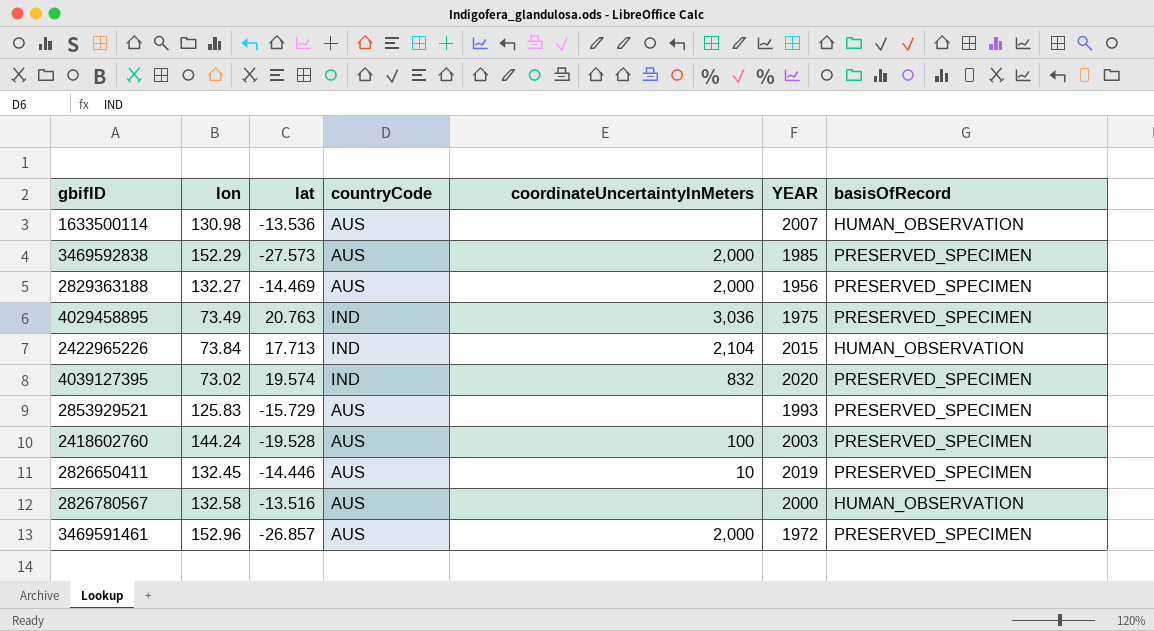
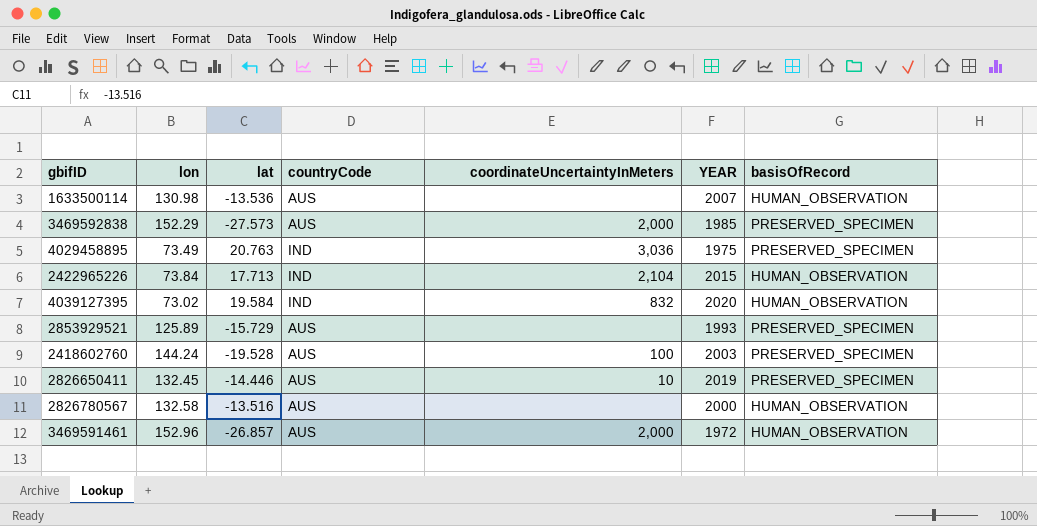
row 2829363188: 132.27 | -14.469 | AUS | 2,000 | 1956 | PRESERVED_SPECIMEN -> none
4039127395 | lat: 19.574 -> 19.584
4039127395 | basisOfRecord: PRESERVED_SPECIMEN -> HUMAN_OBSERVATION
2853929521 | lon: 125.83 -> 125.89
3469591461 | basisOfRecord: PRESERVED_SPECIMEN -> HUMAN_OBSERVATION

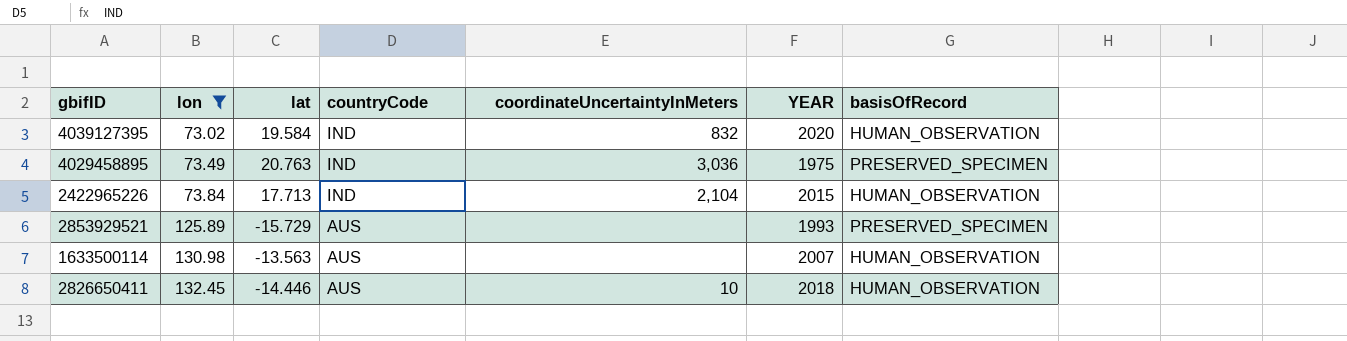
filter: none -> lon <= 132.45
row order: none -> lon ascending
1633500114 | lat: -13.536 -> -13.563
2826650411 | YEAR: 2019 -> 2018
2826650411 | basisOfRecord: PRESERVED_SPECIMEN -> HUMAN_OBSERVATION

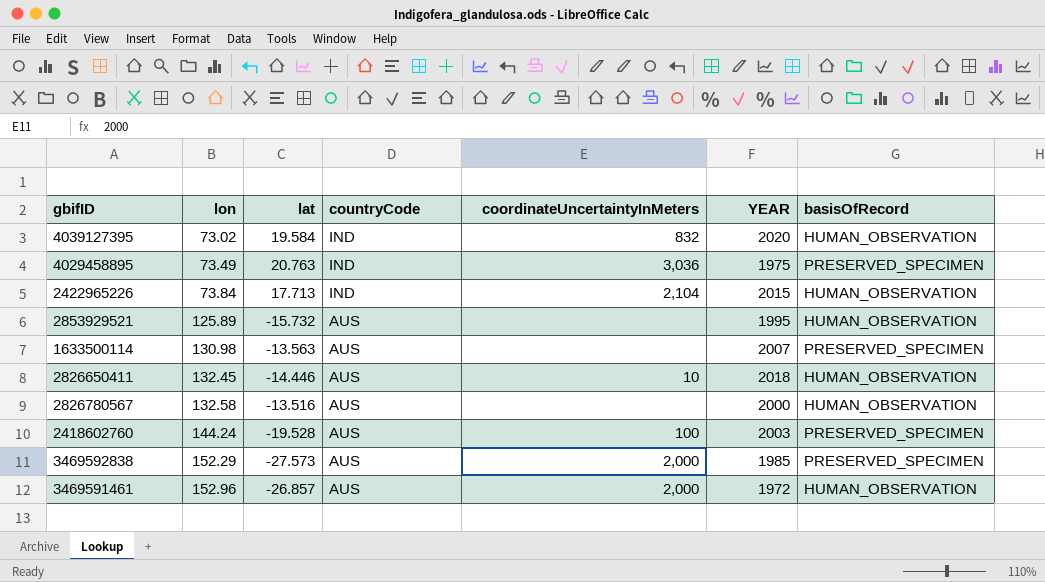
filter: lon <= 132.45 -> none
2853929521 | lat: -15.729 -> -15.732
2853929521 | YEAR: 1993 -> 1995
2853929521 | basisOfRecord: PRESERVED_SPECIMEN -> HUMAN_OBSERVATION
1633500114 | basisOfRecord: HUMAN_OBSERVATION -> PRESERVED_SPECIMEN

